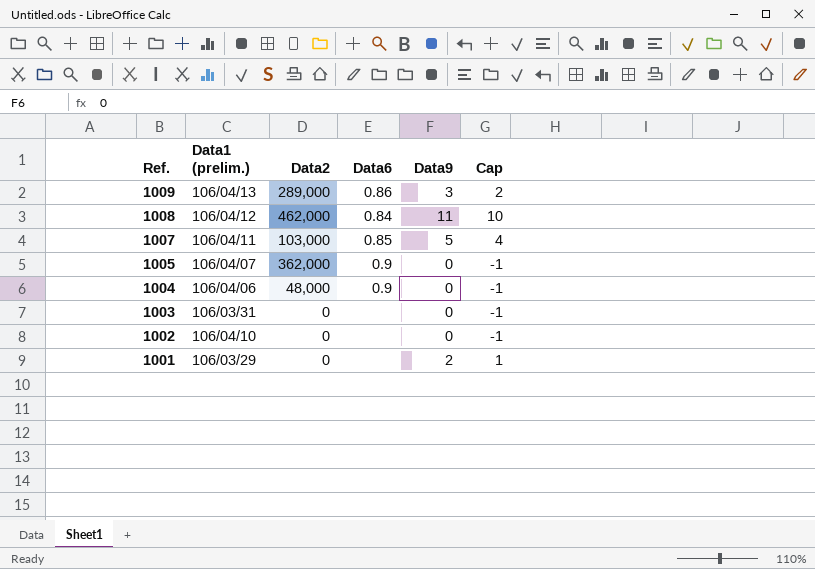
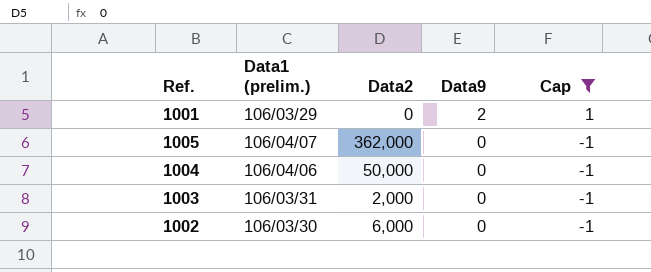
filter: none -> Cap <= 1
row order: Ref. descending -> Data9 descending
column Data6 | position: 4 -> none
1004 | Data2: 48,000 -> 50,000
1003 | Data2: 0 -> 2,000
1002 | Data1 (prelim.): 106/04/10 -> 106/03/30
1002 | Data2: 0 -> 6,000

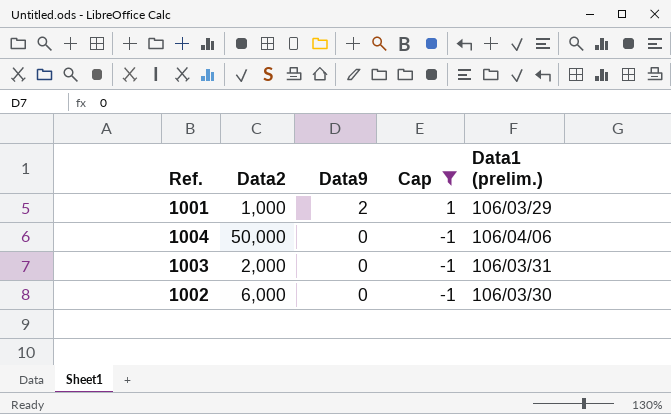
column Data1 (prelim.) | position: 2 -> 5
row 1005: 106/04/07 | 362,000 | 0 | -1 -> none
1001 | Data2: 0 -> 1,000

